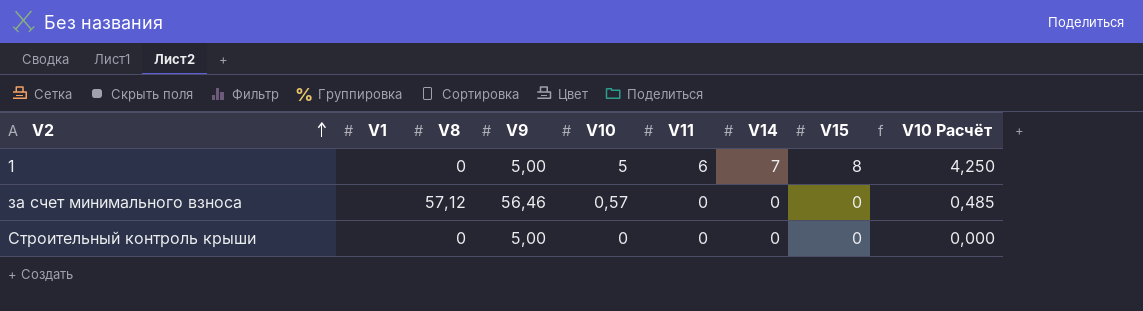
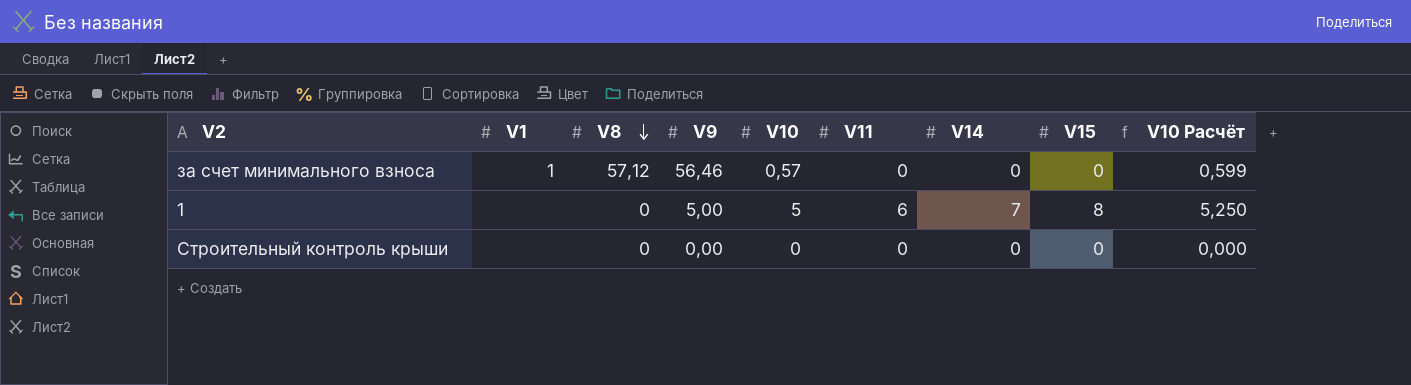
row order: V2 ascending -> V8 descending
column V10 Расчёт | formula: [V10] * 0,85 -> [V10] * 1,05
за счет минимального взноса | V1: none -> 1
Строительный контроль крыши | V9: 5,00 -> 0,00

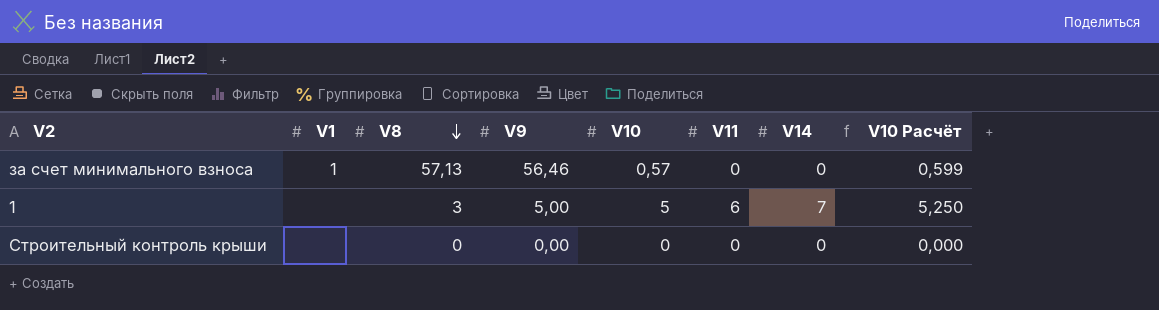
column V15 | position: 8 -> none
за счет минимального взноса | V8: 57,12 -> 57,13
1 | V8: 0 -> 3

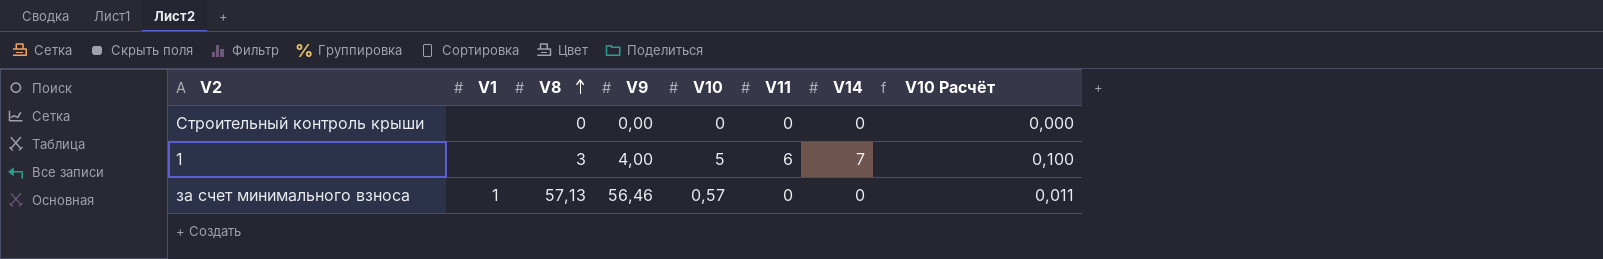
row order: V8 descending -> V8 ascending
column V10 Расчёт | formula: [V10] * 1,05 -> [V10] * 0,02
1 | V9: 5,00 -> 4,00

